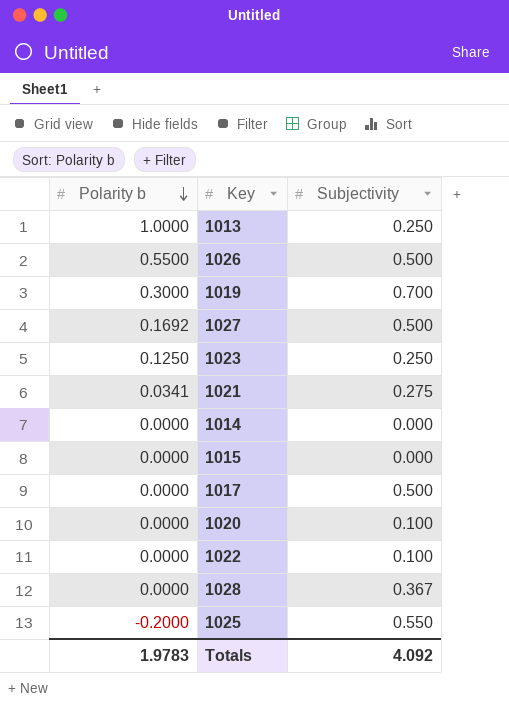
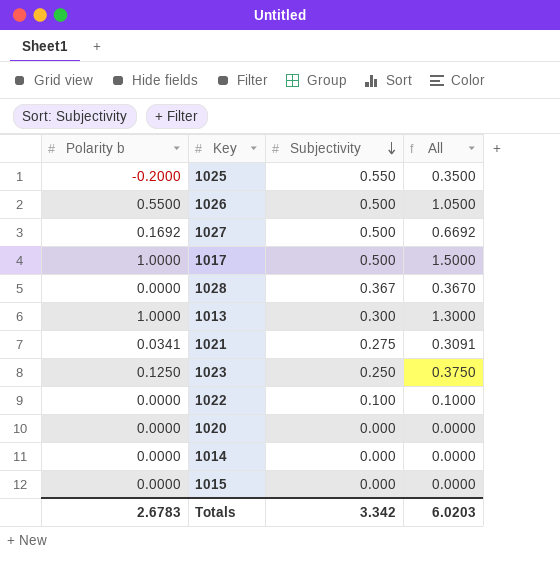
row order: Polarity b descending -> Subjectivity descending
column All | formula: none -> [Polarity b] + [Subjectivity]
row 1019: 0.3000 | 0.700 -> none
1017 | Polarity b: 0.0000 -> 1.0000
1013 | Subjectivity: 0.250 -> 0.300
1020 | Subjectivity: 0.100 -> 0.000
Totals | Polarity b: 1.9783 -> 2.6783
Totals | Subjectivity: 4.092 -> 3.342

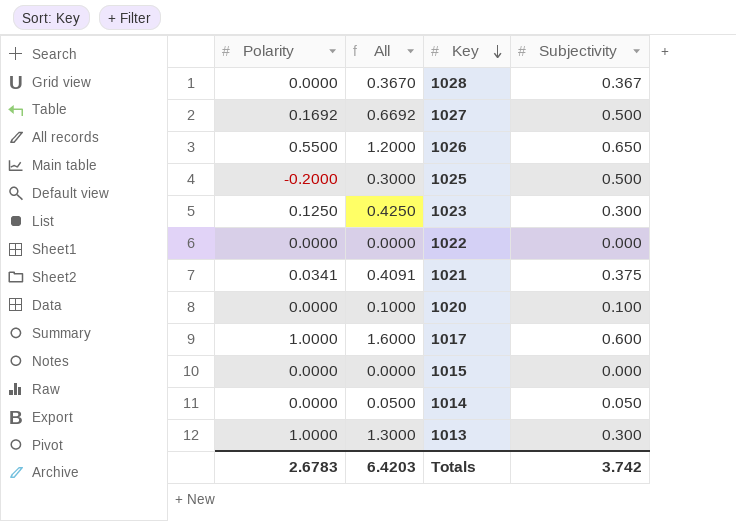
row order: Subjectivity descending -> Key descending
column name: Polarity b -> Polarity
column All | position: 4 -> 2
1026 | All: 1.0500 -> 1.2000
1026 | Subjectivity: 0.500 -> 0.650
1025 | All: 0.3500 -> 0.3000
1025 | Subjectivity: 0.550 -> 0.500
1023 | All: 0.3750 -> 0.4250
1023 | Subjectivity: 0.250 -> 0.300
1022 | All: 0.1000 -> 0.0000
1022 | Subjectivity: 0.100 -> 0.000
1021 | All: 0.3091 -> 0.4091
1021 | Subjectivity: 0.275 -> 0.375
1020 | All: 0.0000 -> 0.1000
1020 | Subjectivity: 0.000 -> 0.100
1017 | All: 1.5000 -> 1.6000
1017 | Subjectivity: 0.500 -> 0.600
1014 | All: 0.0000 -> 0.0500
1014 | Subjectivity: 0.000 -> 0.050
Totals | All: 6.0203 -> 6.4203
Totals | Subjectivity: 3.342 -> 3.742

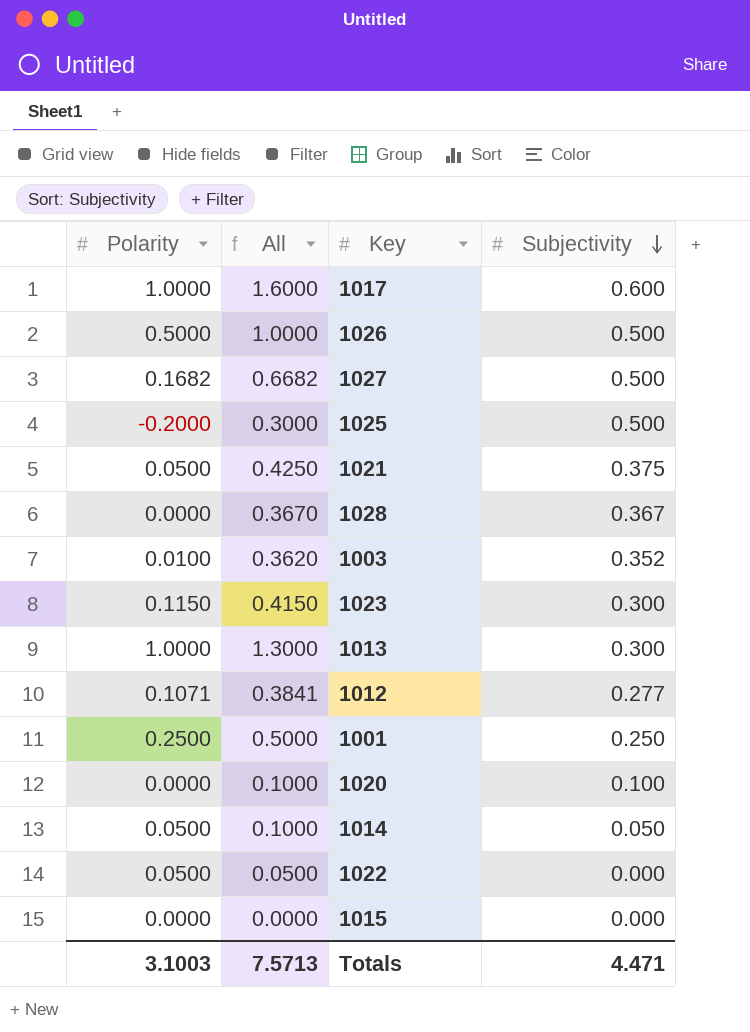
row order: Key descending -> Subjectivity descending
1026 | Polarity: 0.5500 -> 0.5000
1026 | All: 1.2000 -> 1.0000
1026 | Subjectivity: 0.650 -> 0.500
1027 | Polarity: 0.1692 -> 0.1682
1027 | All: 0.6692 -> 0.6682
1021 | Polarity: 0.0341 -> 0.0500
1021 | All: 0.4091 -> 0.4250
row 1003: none -> 0.0100 | 0.3620 | 0.352
1023 | Polarity: 0.1250 -> 0.1150
1023 | All: 0.4250 -> 0.4150
row 1012: none -> 0.1071 | 0.3841 | 0.277
row 1001: none -> 0.2500 | 0.5000 | 0.250
1014 | Polarity: 0.0000 -> 0.0500
1014 | All: 0.0500 -> 0.1000
1022 | Polarity: 0.0000 -> 0.0500
1022 | All: 0.0000 -> 0.0500
Totals | Polarity: 2.6783 -> 3.1003
Totals | All: 6.4203 -> 7.5713
Totals | Subjectivity: 3.742 -> 4.471

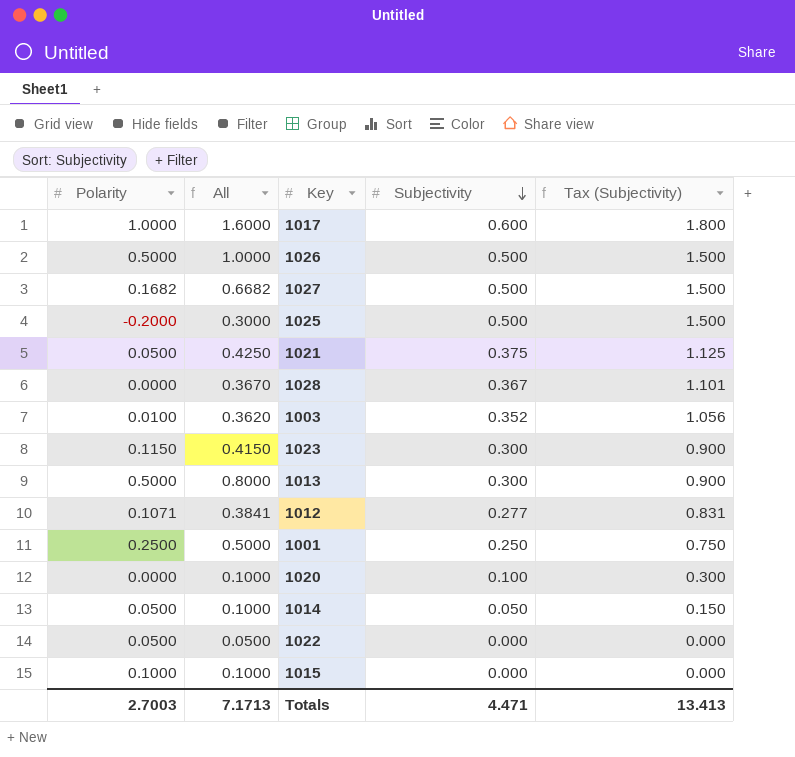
column Tax (Subjectivity) | formula: none -> [Subjectivity] * 3
1013 | Polarity: 1.0000 -> 0.5000
1013 | All: 1.3000 -> 0.8000
1015 | Polarity: 0.0000 -> 0.1000
1015 | All: 0.0000 -> 0.1000
Totals | Polarity: 3.1003 -> 2.7003
Totals | All: 7.5713 -> 7.1713

